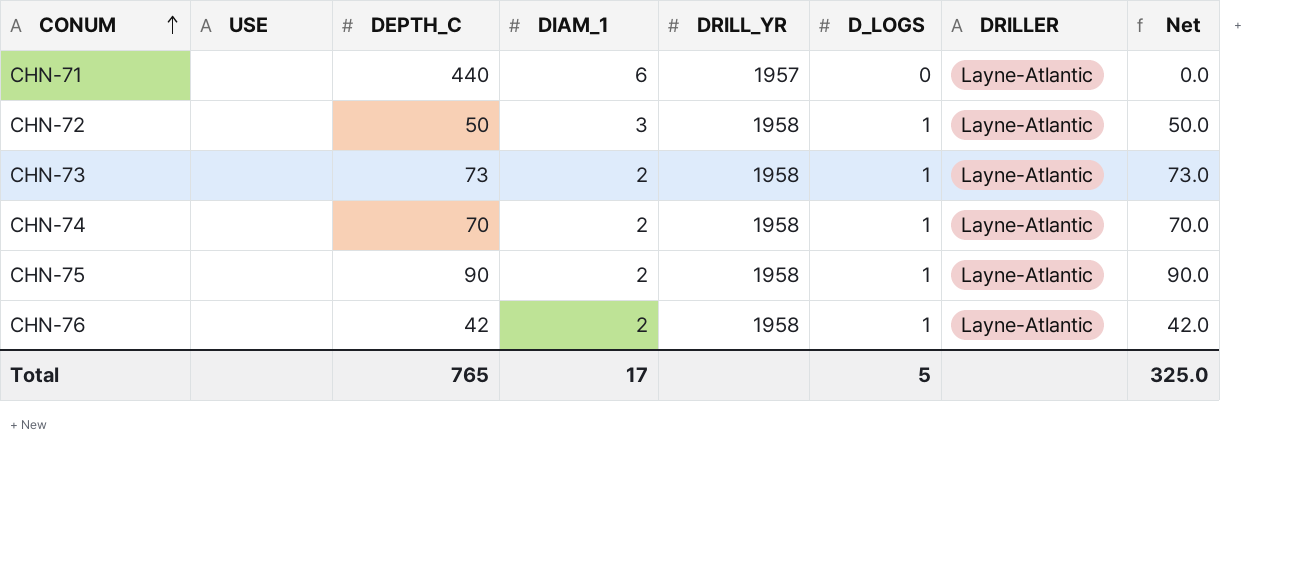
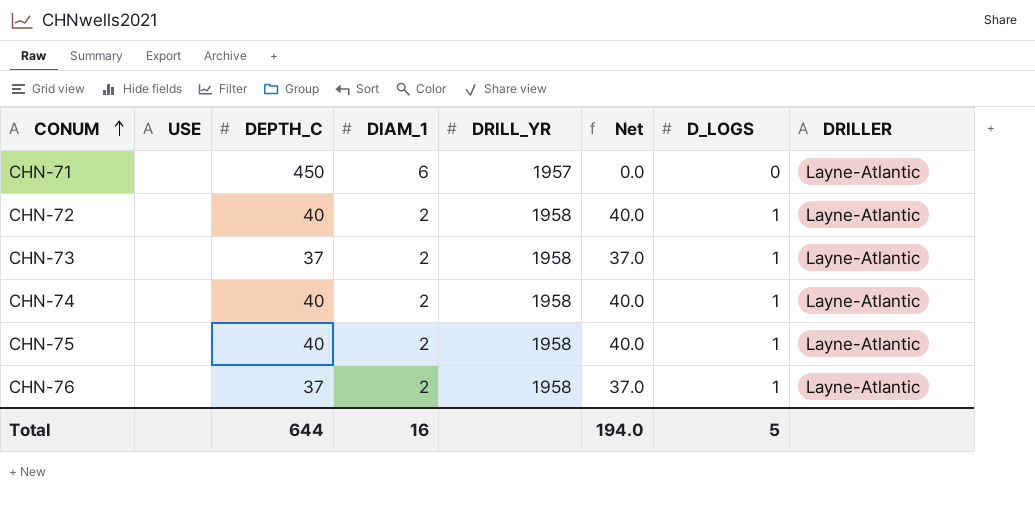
column Net | position: 8 -> 6
CHN-71 | DEPTH_C: 440 -> 450
CHN-72 | DEPTH_C: 50 -> 40
CHN-72 | DIAM_1: 3 -> 2
CHN-72 | Net: 50.0 -> 40.0
CHN-73 | DEPTH_C: 73 -> 37
CHN-73 | Net: 73.0 -> 37.0
CHN-74 | DEPTH_C: 70 -> 40
CHN-74 | Net: 70.0 -> 40.0
CHN-75 | DEPTH_C: 90 -> 40
CHN-75 | Net: 90.0 -> 40.0
CHN-76 | DEPTH_C: 42 -> 37
CHN-76 | Net: 42.0 -> 37.0
Total | DEPTH_C: 765 -> 644
Total | DIAM_1: 17 -> 16
Total | Net: 325.0 -> 194.0

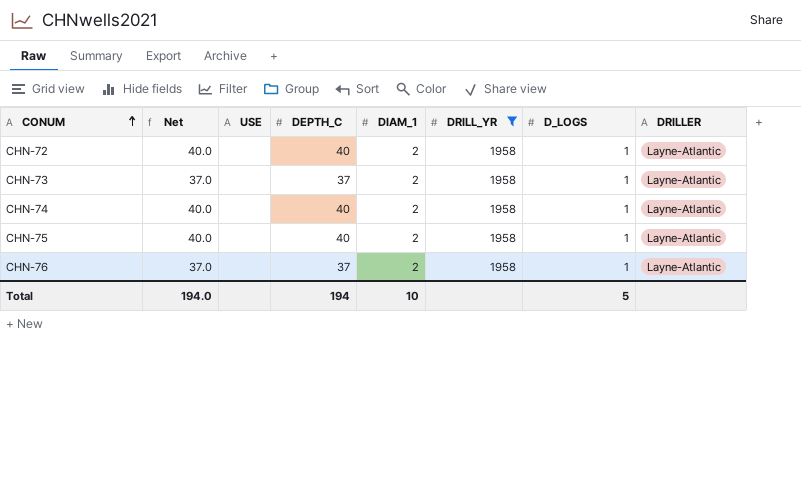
filter: none -> DRILL_YR = 1958
column Net | position: 6 -> 2
Total | DEPTH_C: 644 -> 194
Total | DIAM_1: 16 -> 10

